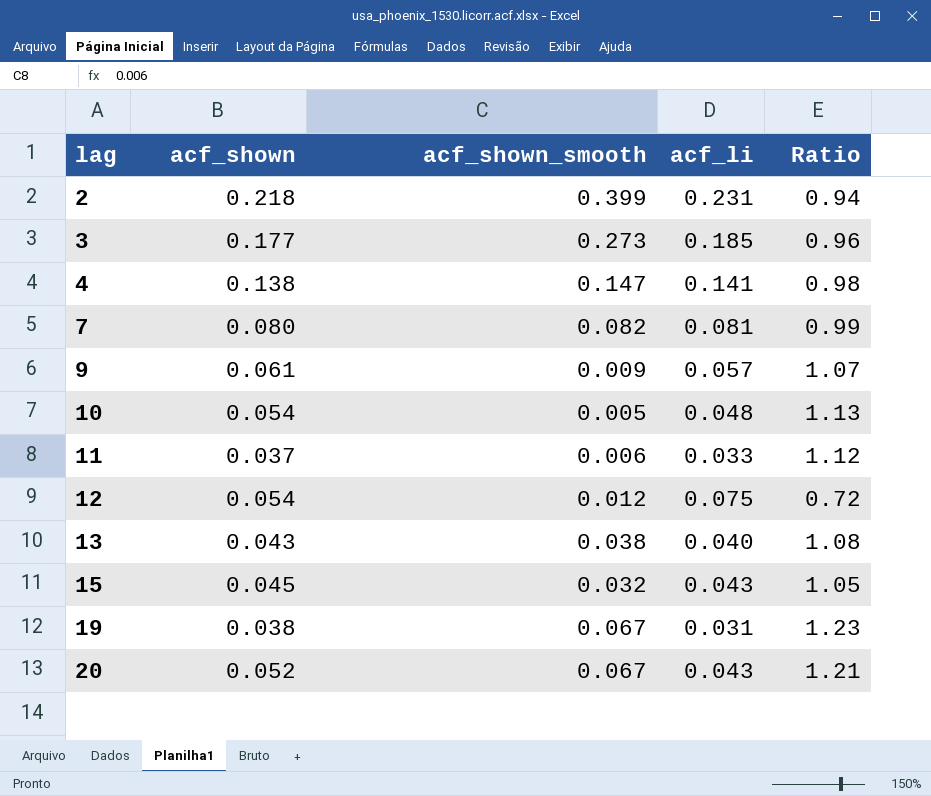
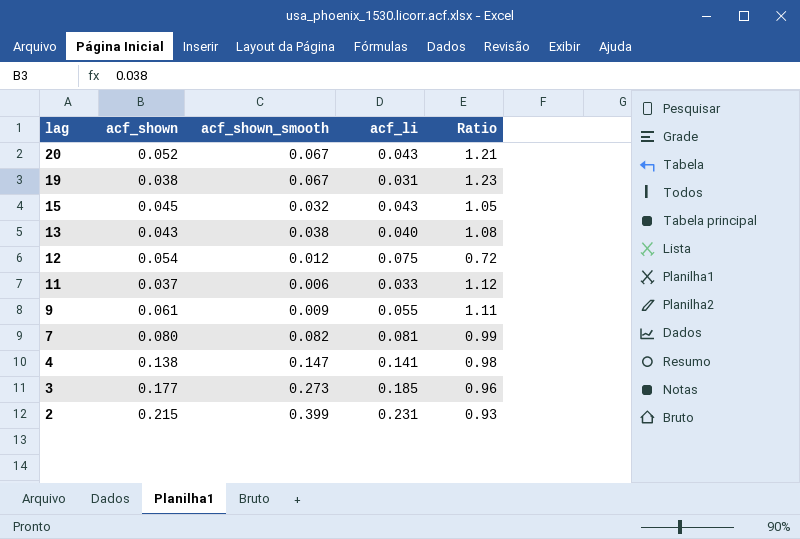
row order: lag ascending -> lag descending
row 10: 0.054 | 0.005 | 0.048 | 1.13 -> none
9 | acf_li: 0.057 -> 0.055
9 | Ratio: 1.07 -> 1.11
2 | acf_shown: 0.218 -> 0.215
2 | Ratio: 0.94 -> 0.93

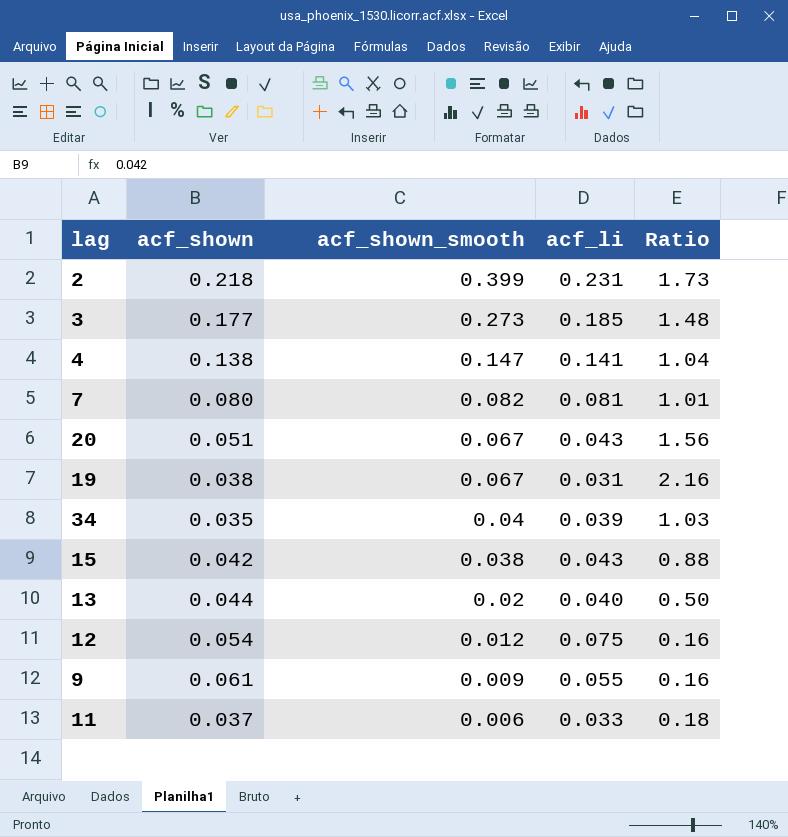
row order: lag descending -> acf_shown_smooth descending
column Ratio | formula: [acf_shown] / [acf_li] -> [acf_shown_smooth] / [acf_li]
2 | acf_shown: 0.215 -> 0.218
20 | acf_shown: 0.052 -> 0.051
row 34: none -> 0.035 | 0.04 | 0.039 | 1.03
15 | acf_shown: 0.045 -> 0.042
15 | acf_shown_smooth: 0.032 -> 0.038
13 | acf_shown: 0.043 -> 0.044
13 | acf_shown_smooth: 0.038 -> 0.02

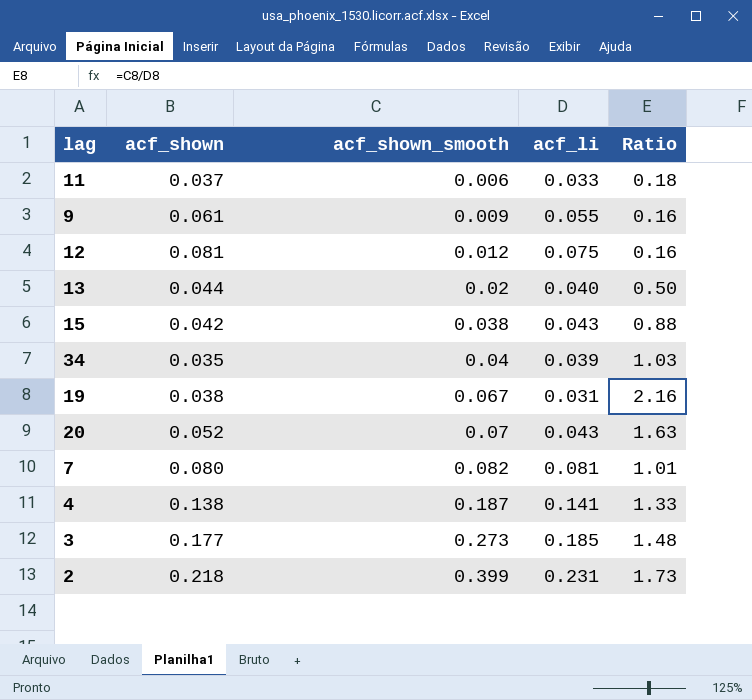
row order: acf_shown_smooth descending -> acf_shown_smooth ascending
12 | acf_shown: 0.054 -> 0.081
20 | acf_shown: 0.051 -> 0.052
20 | acf_shown_smooth: 0.067 -> 0.07
20 | Ratio: 1.56 -> 1.63
4 | acf_shown_smooth: 0.147 -> 0.187
4 | Ratio: 1.04 -> 1.33

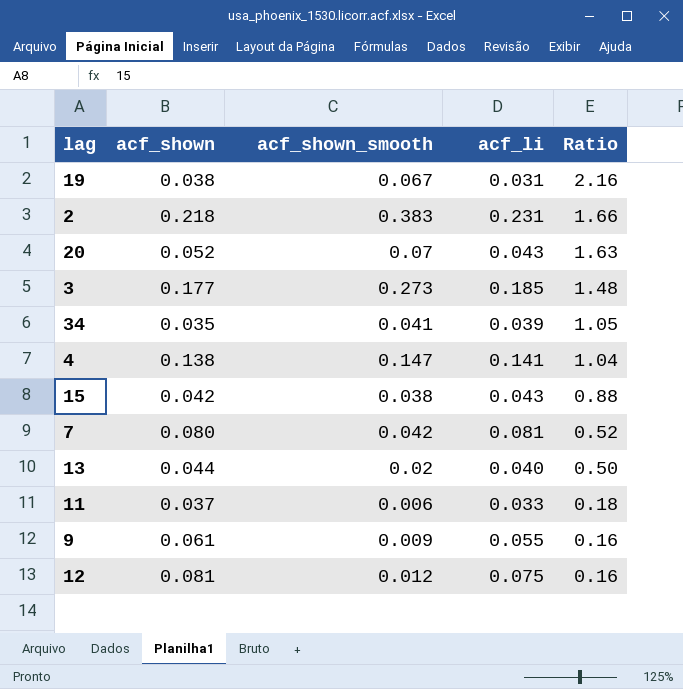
row order: acf_shown_smooth ascending -> Ratio descending
2 | acf_shown_smooth: 0.399 -> 0.383
2 | Ratio: 1.73 -> 1.66
34 | acf_shown_smooth: 0.04 -> 0.041
34 | Ratio: 1.03 -> 1.05
4 | acf_shown_smooth: 0.187 -> 0.147
4 | Ratio: 1.33 -> 1.04
7 | acf_shown_smooth: 0.082 -> 0.042
7 | Ratio: 1.01 -> 0.52

